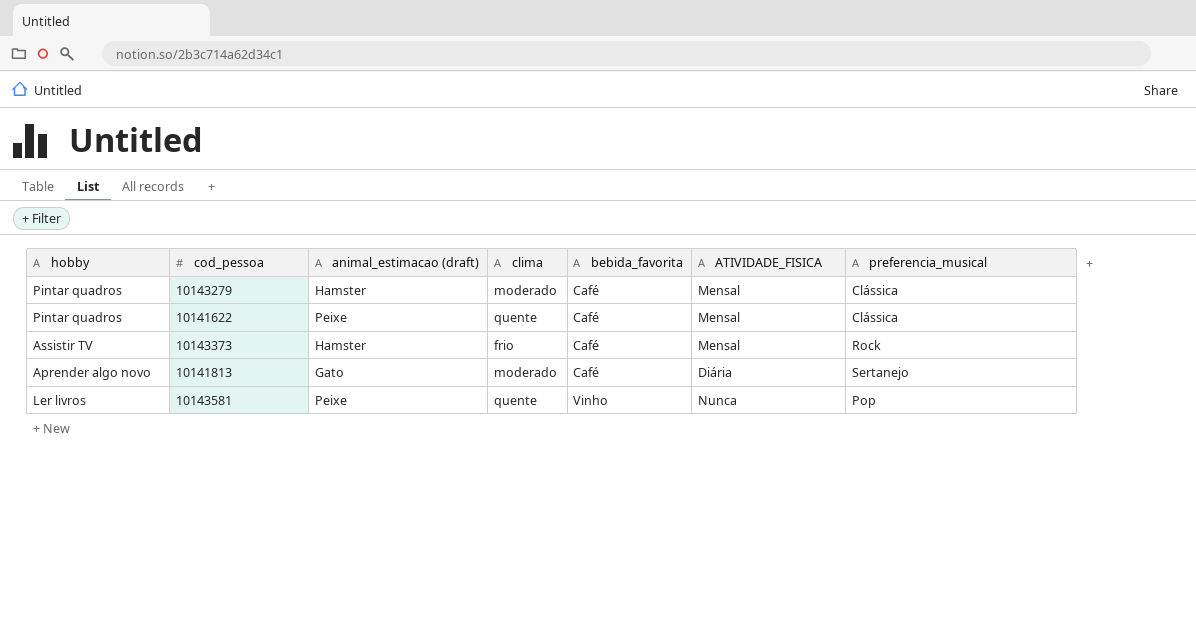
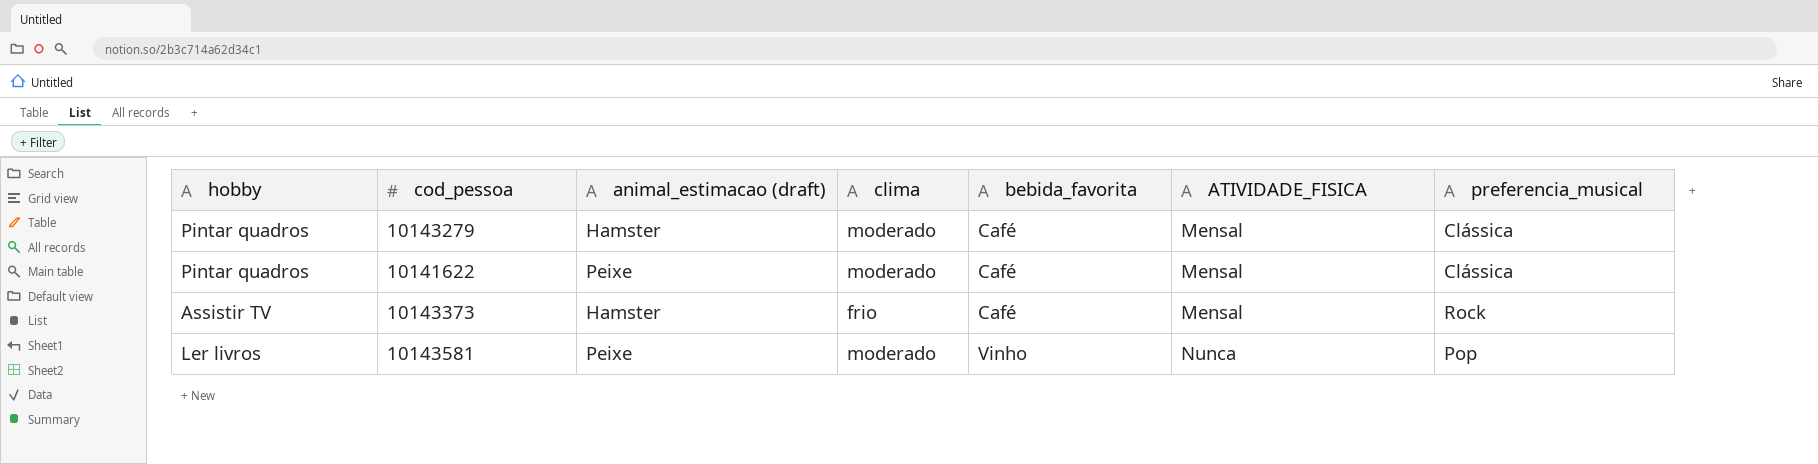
row 10141813: Aprender algo novo | Gato | moderado | Café | Diária | Sertanejo -> none
10141622 | clima: quente -> moderado
10143581 | clima: quente -> moderado

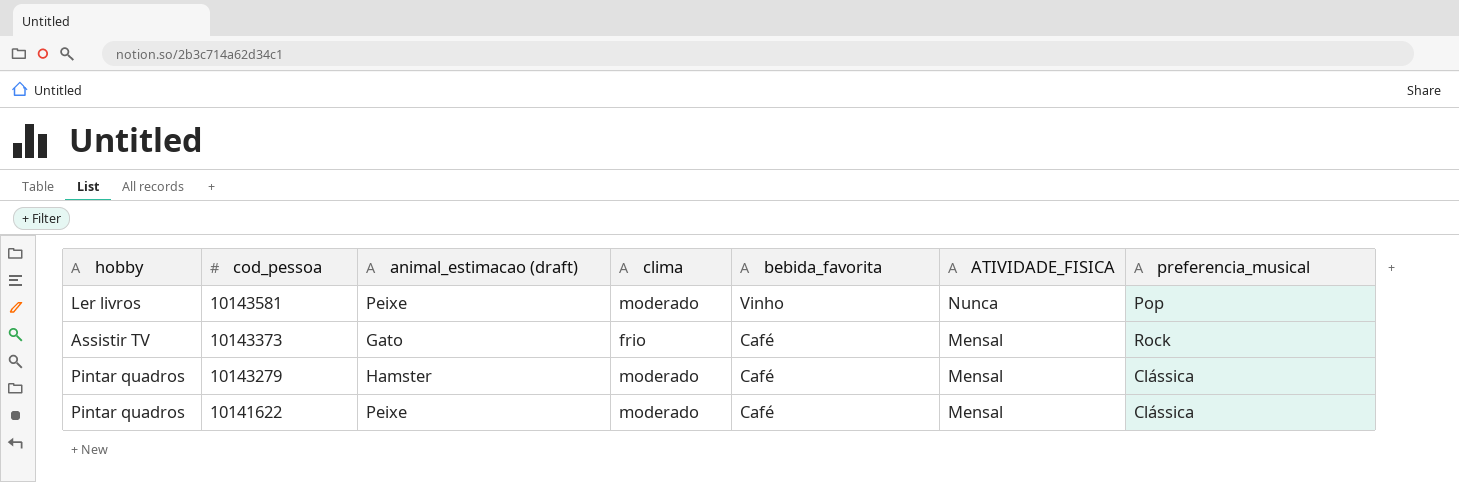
row order: bebida_favorita ascending -> cod_pessoa descending
10143373 | animal_estimacao (draft): Hamster -> Gato

